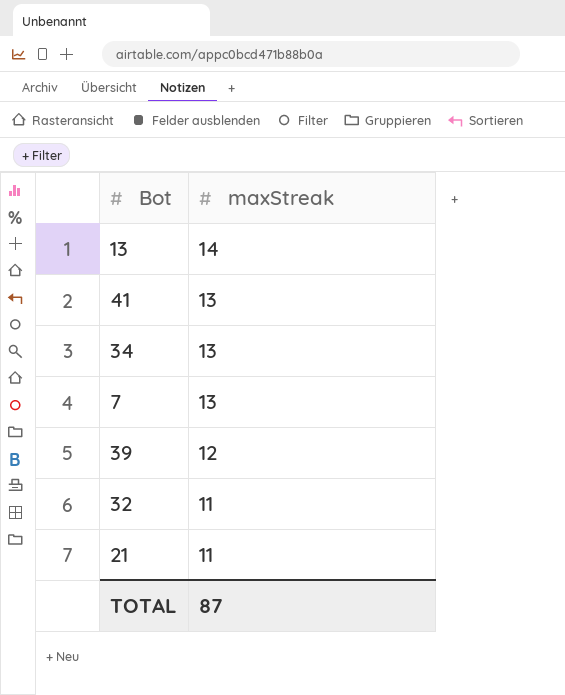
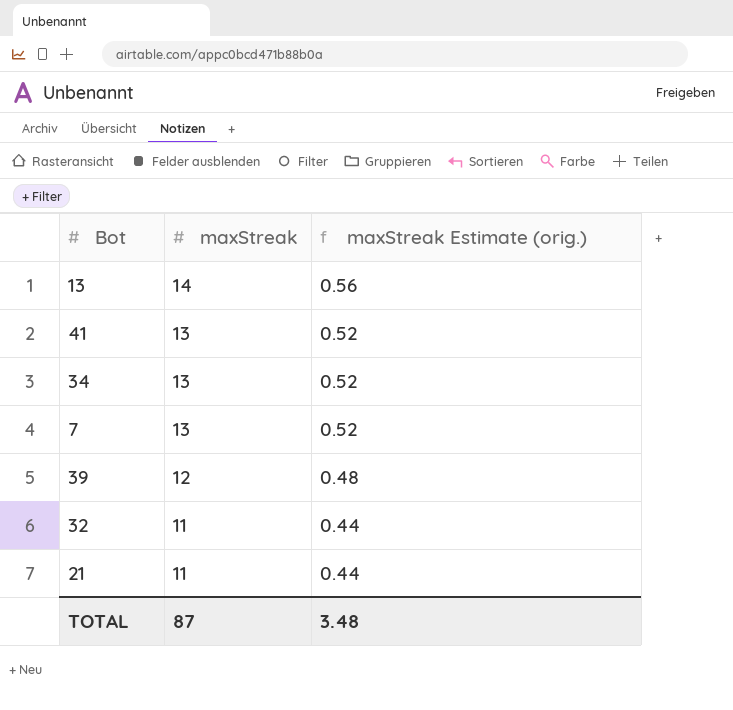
column maxStreak Estimate (orig.) | formula: none -> [maxStreak] * 0.04

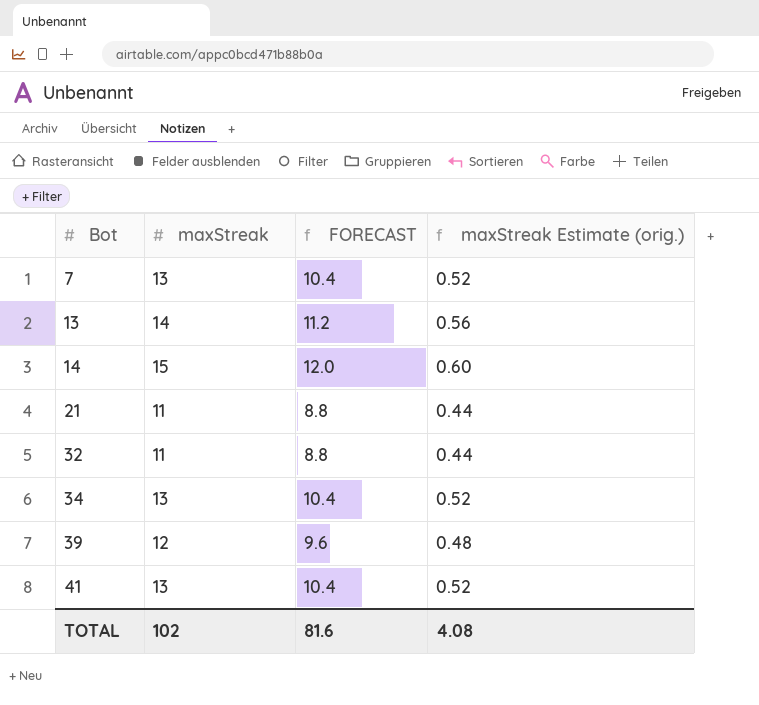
row order: maxStreak descending -> Bot ascending
column FORECAST | formula: none -> [maxStreak] * 0.8
row 14: none -> 15 | 12.0 | 0.60
TOTAL | maxStreak: 87 -> 102
TOTAL | maxStreak Estimate (orig.): 3.48 -> 4.08

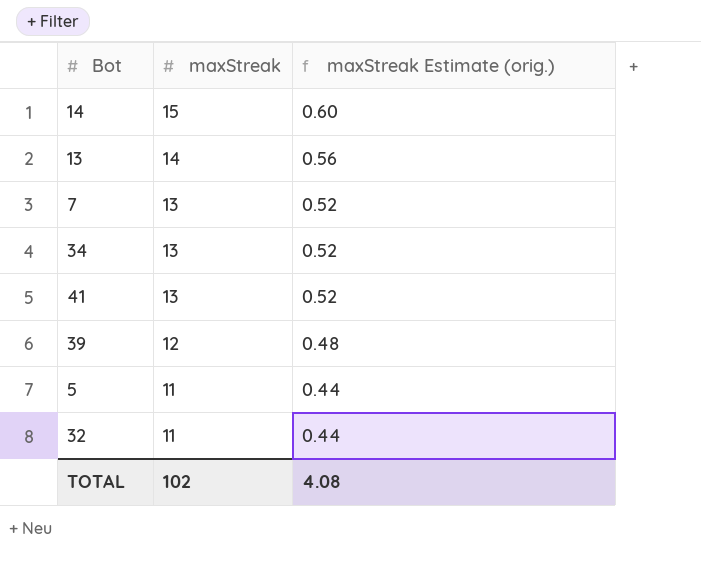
row order: Bot ascending -> maxStreak descending
column FORECAST | formula: [maxStreak] * 0.8 -> none
row 21: 11 | 8.8 | 0.44 -> none
row 5: none -> 11 | 0.44

